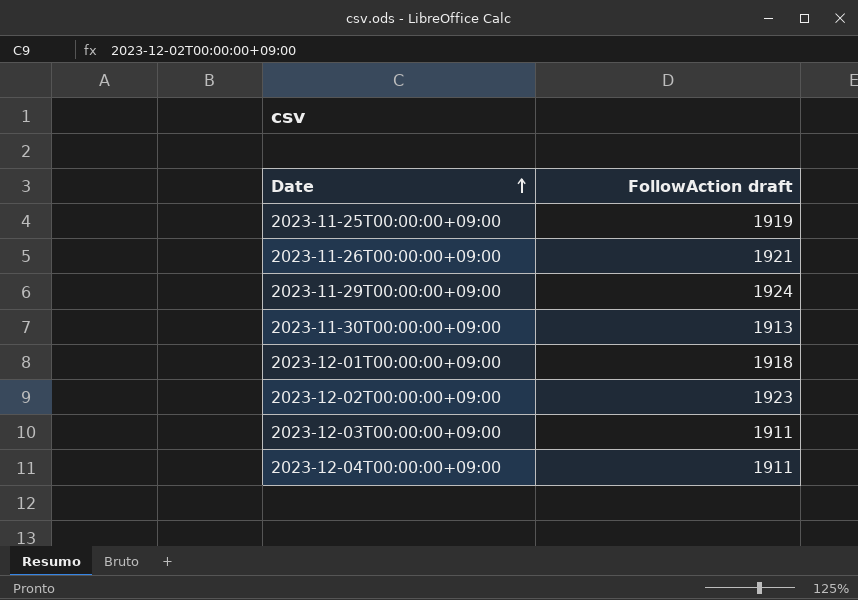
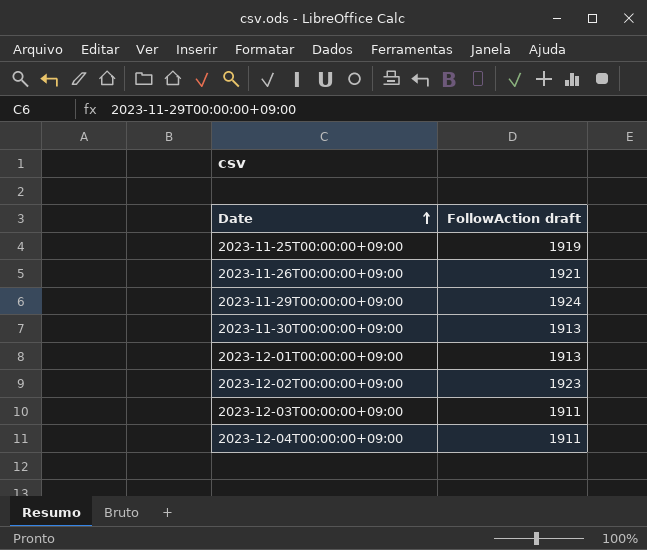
2023-12-01T00:00:00+09:00 | FollowAction draft: 1918 -> 1913

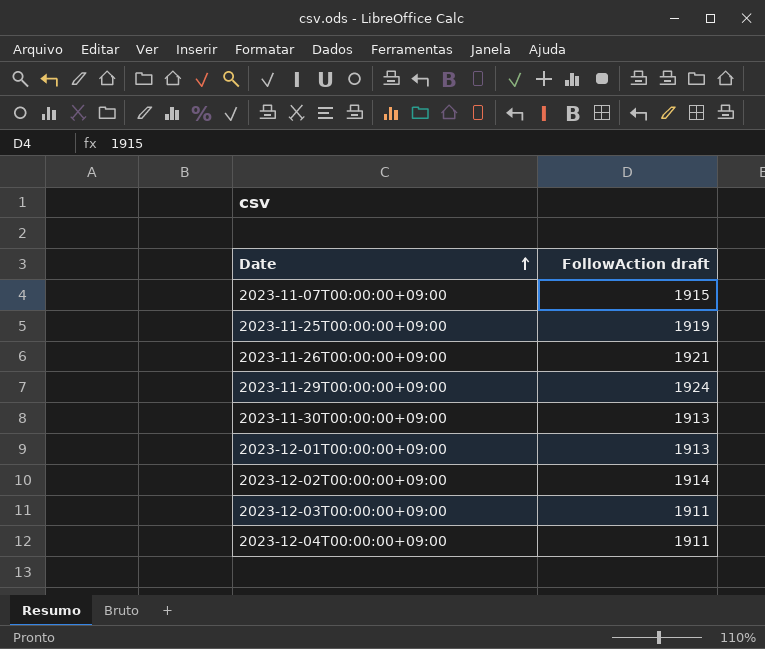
row 2023-11-07T00:00:00+09:00: none -> 1915
2023-12-02T00:00:00+09:00 | FollowAction draft: 1923 -> 1914

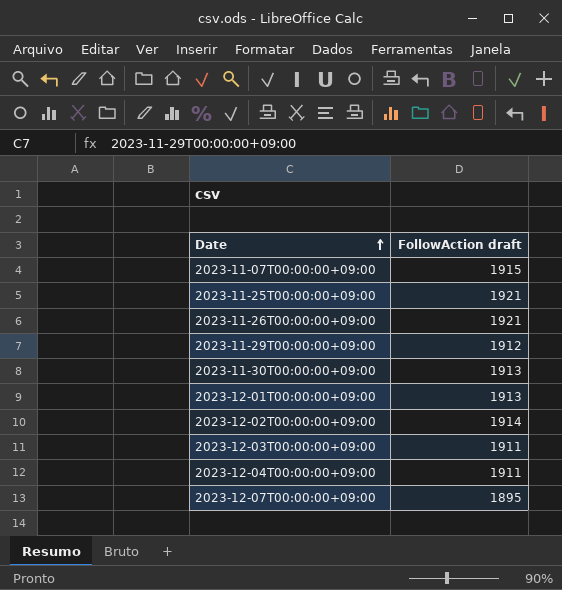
2023-11-25T00:00:00+09:00 | FollowAction draft: 1919 -> 1921
2023-11-29T00:00:00+09:00 | FollowAction draft: 1924 -> 1912
row 2023-12-07T00:00:00+09:00: none -> 1895

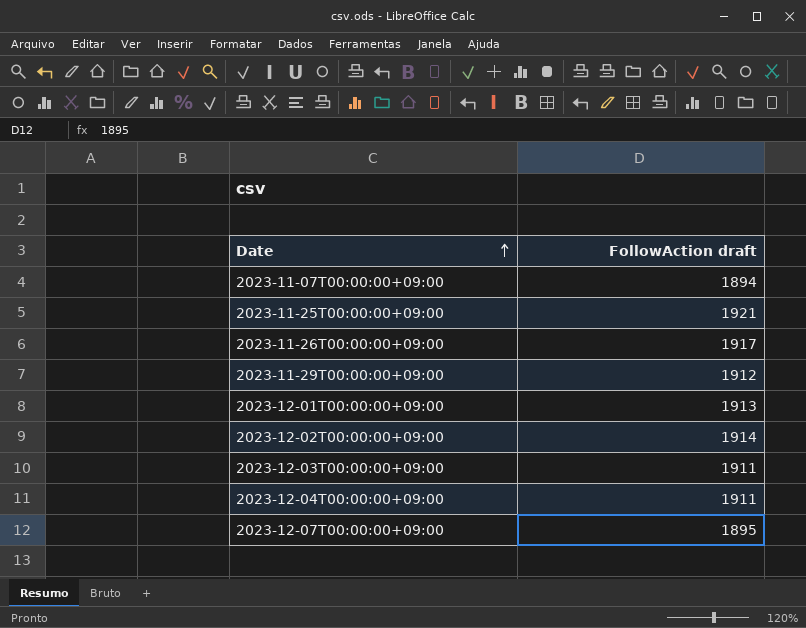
row 2023-11-30T00:00:00+09:00: 1913 -> none
2023-11-07T00:00:00+09:00 | FollowAction draft: 1915 -> 1894
2023-11-26T00:00:00+09:00 | FollowAction draft: 1921 -> 1917

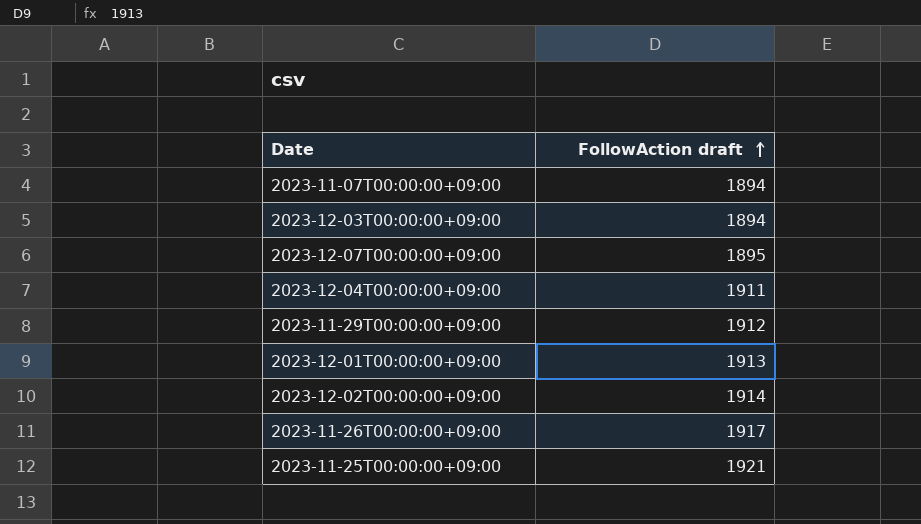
row order: Date ascending -> FollowAction draft ascending
2023-12-03T00:00:00+09:00 | FollowAction draft: 1911 -> 1894

